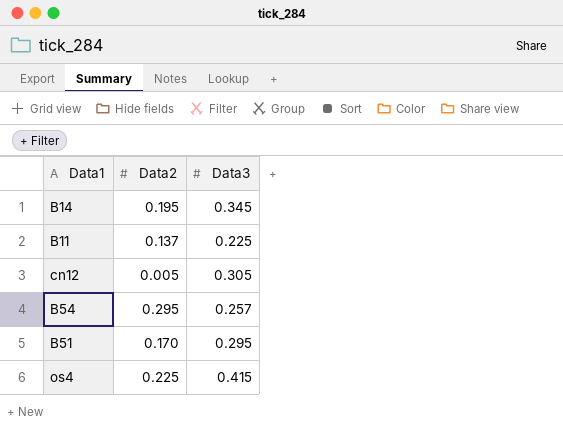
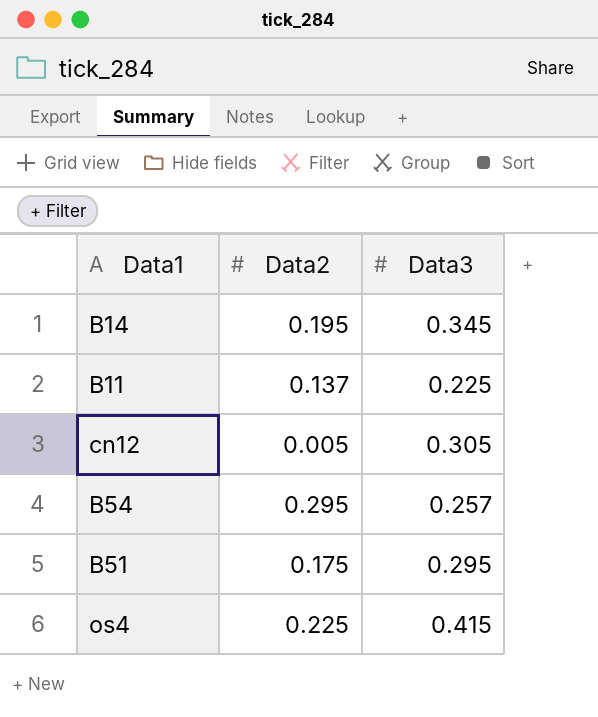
B51 | Data2: 0.170 -> 0.175

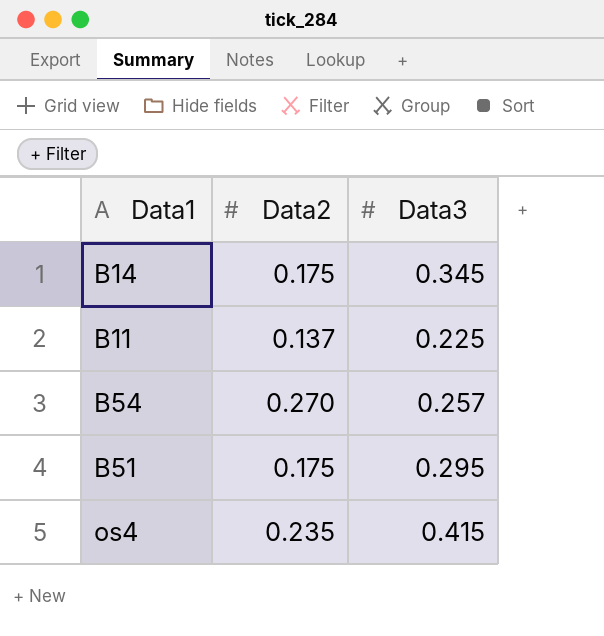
row cn12: 0.005 | 0.305 -> none
B14 | Data2: 0.195 -> 0.175
B54 | Data2: 0.295 -> 0.270
os4 | Data2: 0.225 -> 0.235

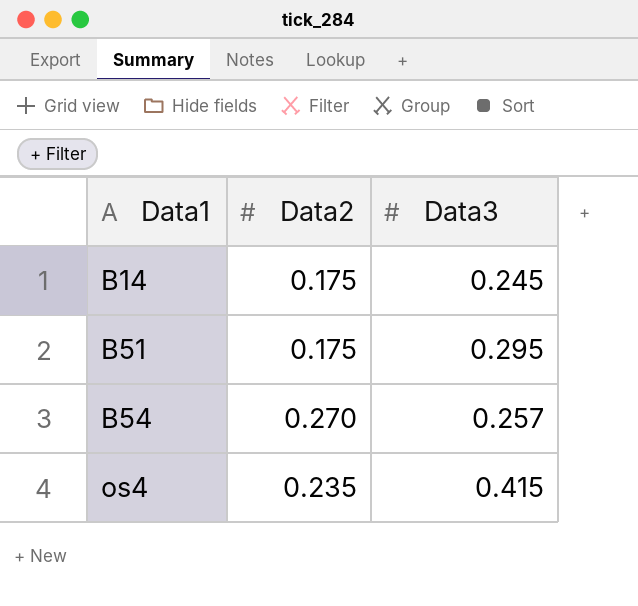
row order: none -> Data1 ascending
row B11: 0.137 | 0.225 -> none
B14 | Data3: 0.345 -> 0.245

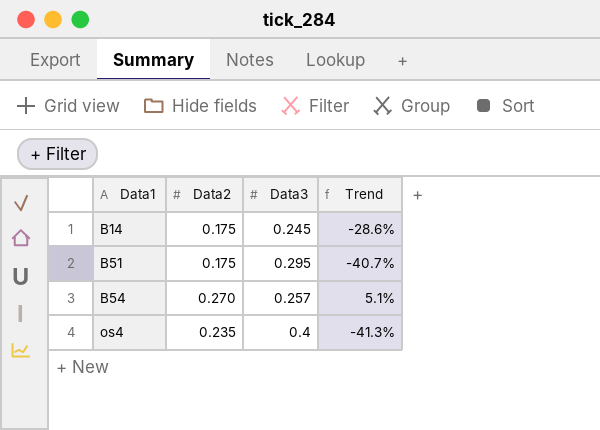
column Trend | formula: none -> ([Data2] - [Data3]) / [Data3]
os4 | Data3: 0.415 -> 0.4

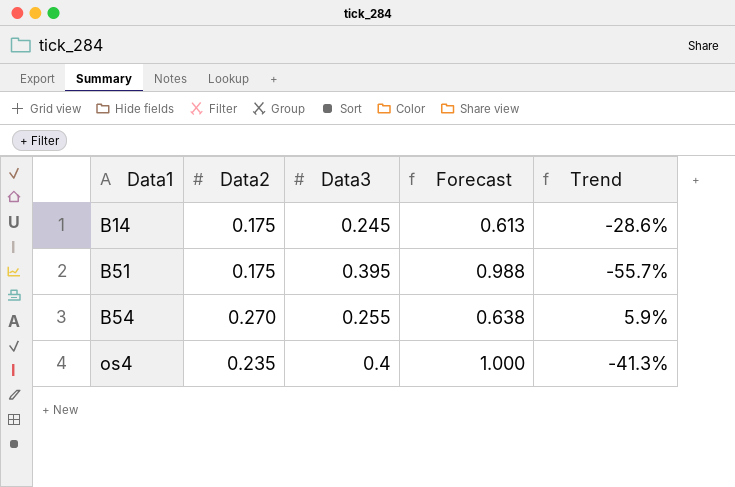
column Forecast | formula: none -> [Data3] * 2.5
B51 | Data3: 0.295 -> 0.395
B51 | Trend: -40.7% -> -55.7%
B54 | Data3: 0.257 -> 0.255
B54 | Trend: 5.1% -> 5.9%

